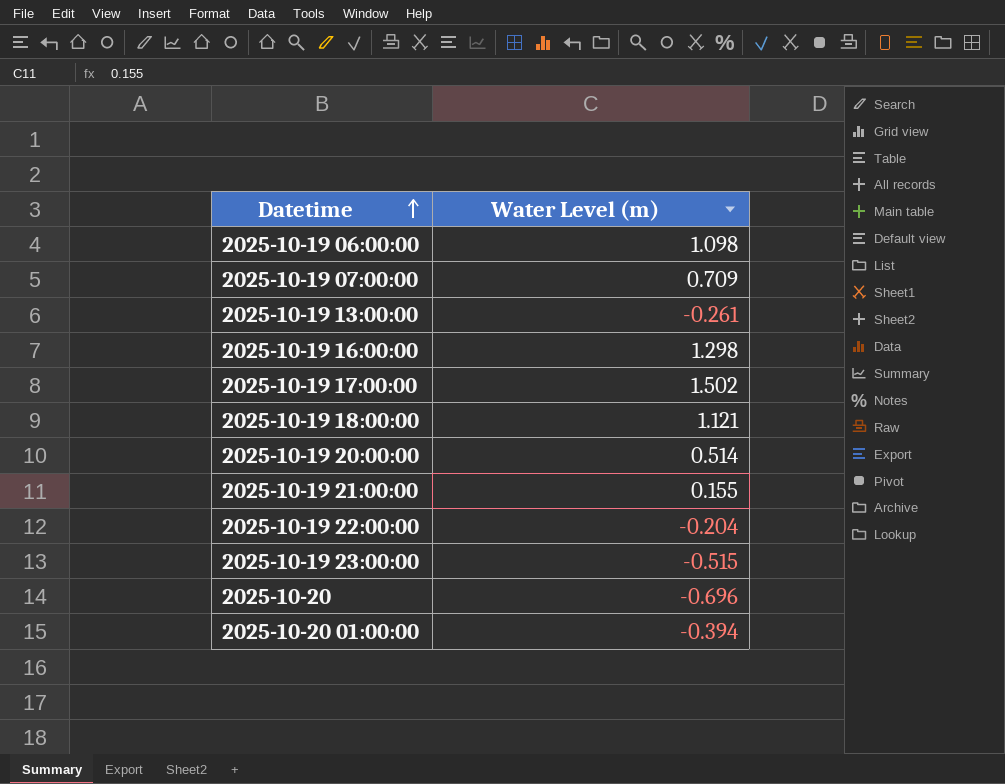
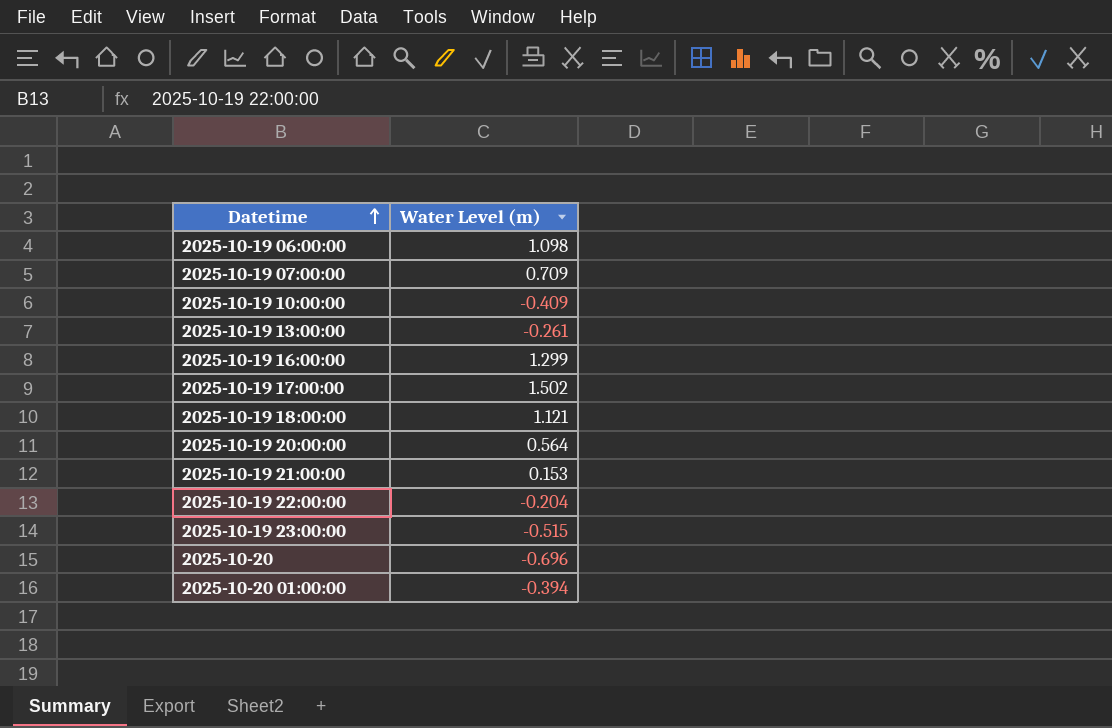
row 2025-10-19 10:00:00: none -> -0.409
2025-10-19 16:00:00 | Water Level (m): 1.298 -> 1.299
2025-10-19 20:00:00 | Water Level (m): 0.514 -> 0.564
2025-10-19 21:00:00 | Water Level (m): 0.155 -> 0.153

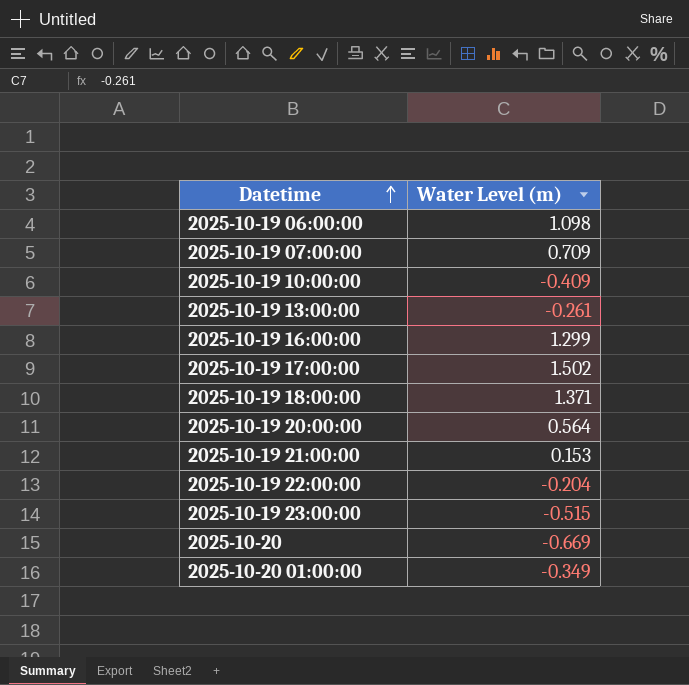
2025-10-19 18:00:00 | Water Level (m): 1.121 -> 1.371
2025-10-20 | Water Level (m): -0.696 -> -0.669
2025-10-20 01:00:00 | Water Level (m): -0.394 -> -0.349

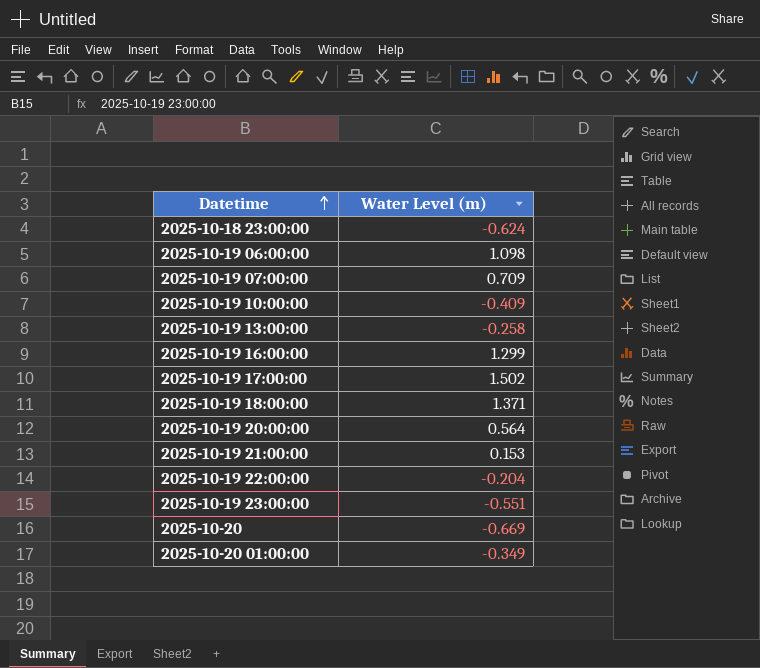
row 2025-10-18 23:00:00: none -> -0.624
2025-10-19 13:00:00 | Water Level (m): -0.261 -> -0.258
2025-10-19 23:00:00 | Water Level (m): -0.515 -> -0.551

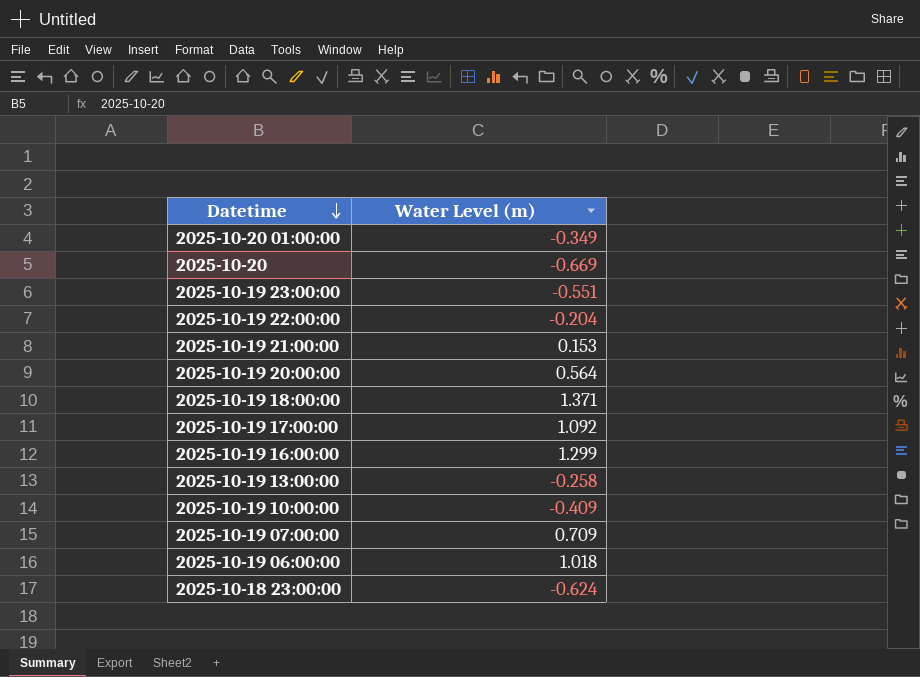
row order: Datetime ascending -> Datetime descending
2025-10-19 17:00:00 | Water Level (m): 1.502 -> 1.092
2025-10-19 06:00:00 | Water Level (m): 1.098 -> 1.018

